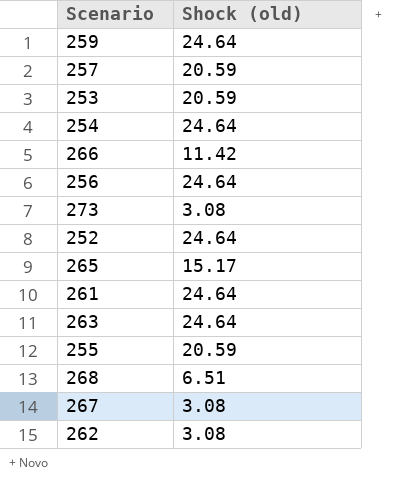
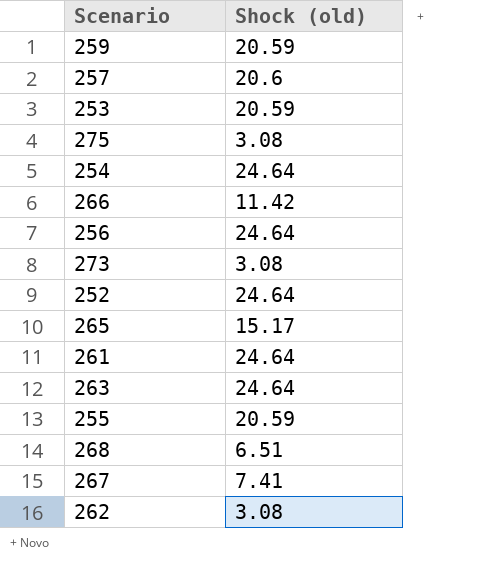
259 | Shock (old): 24.64 -> 20.59
257 | Shock (old): 20.59 -> 20.6
row 275: none -> 3.08
267 | Shock (old): 3.08 -> 7.41

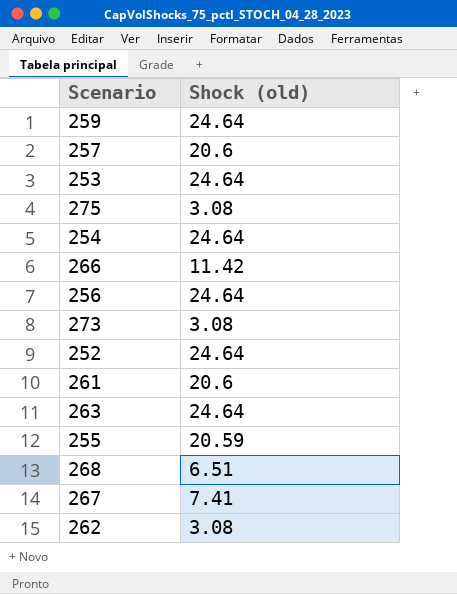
row 265: 15.17 -> none
259 | Shock (old): 20.59 -> 24.64
253 | Shock (old): 20.59 -> 24.64
261 | Shock (old): 24.64 -> 20.6

